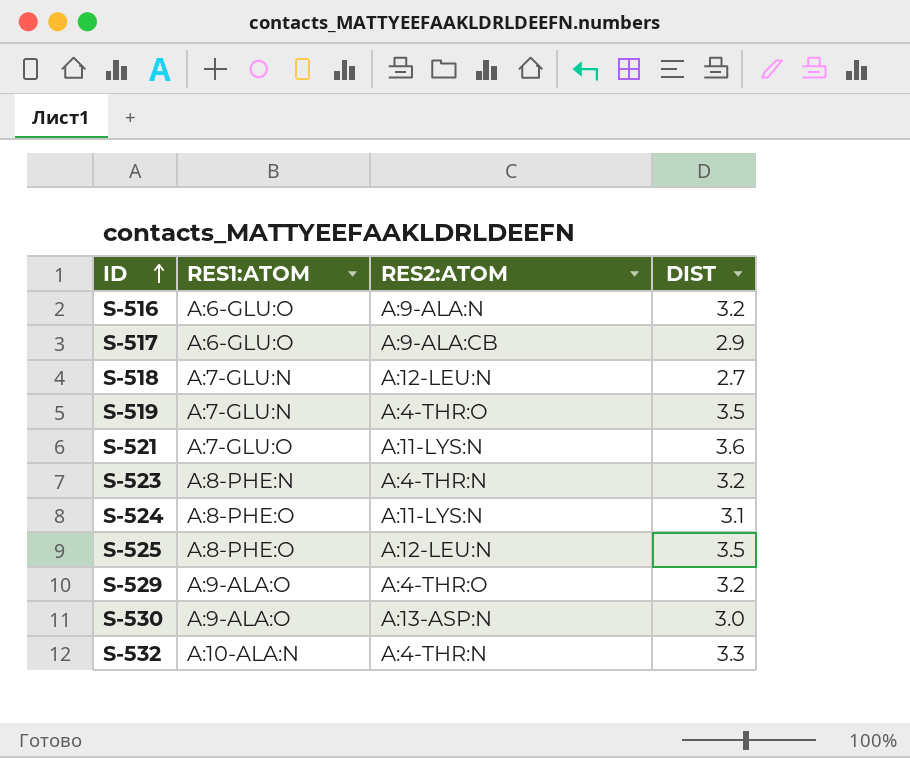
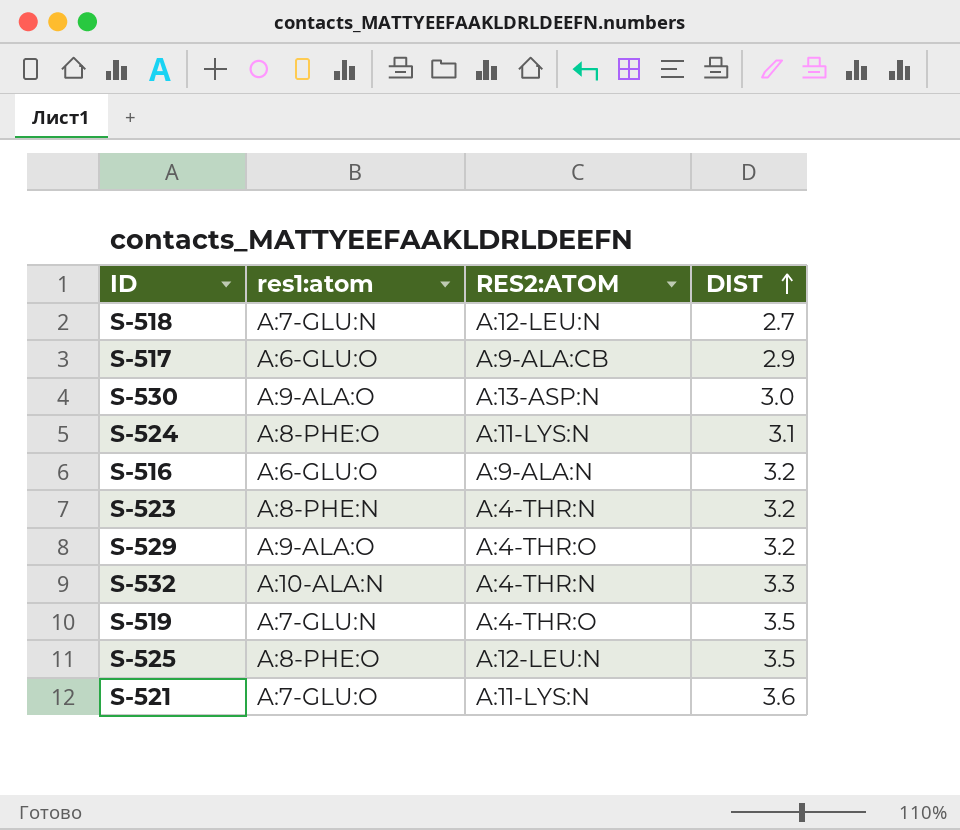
row order: ID ascending -> DIST ascending
column name: RES1:ATOM -> res1:atom

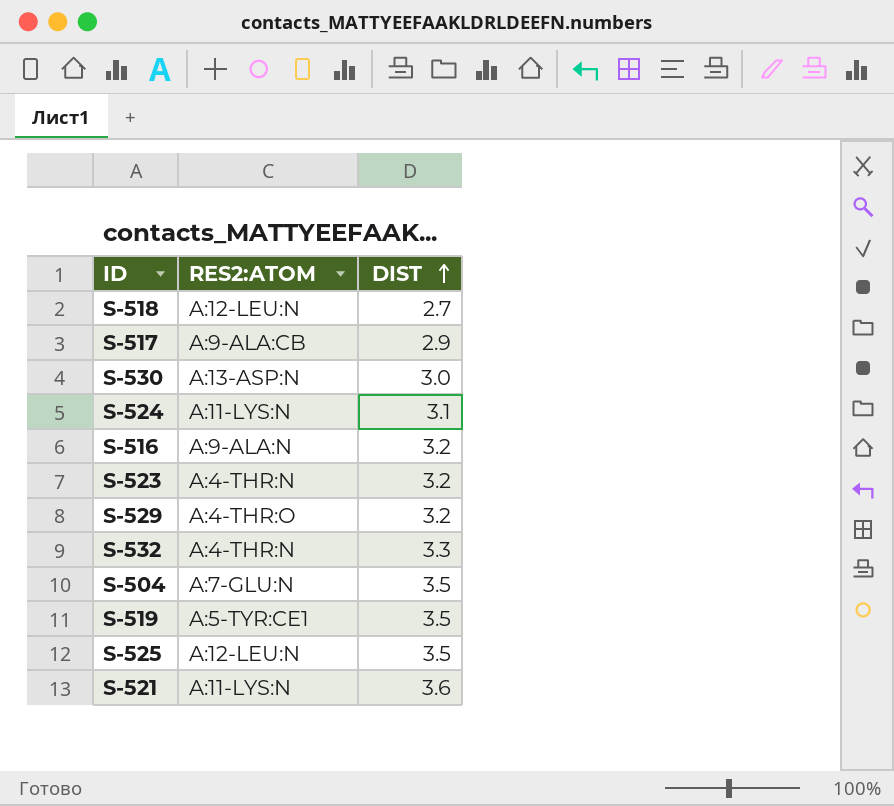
column res1:atom | position: 2 -> none
row S-504: none -> A:7-GLU:N | 3.5
S-519 | RES2:ATOM: A:4-THR:O -> A:5-TYR:CE1

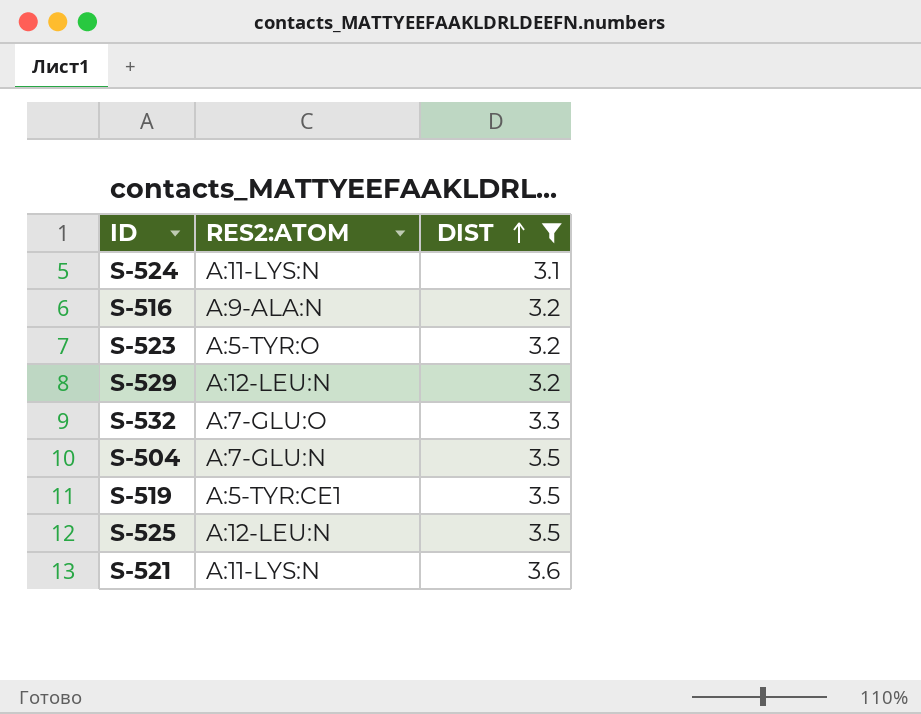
filter: none -> DIST >= 3.1
S-523 | RES2:ATOM: A:4-THR:N -> A:5-TYR:O
S-529 | RES2:ATOM: A:4-THR:O -> A:12-LEU:N
S-532 | RES2:ATOM: A:4-THR:N -> A:7-GLU:O

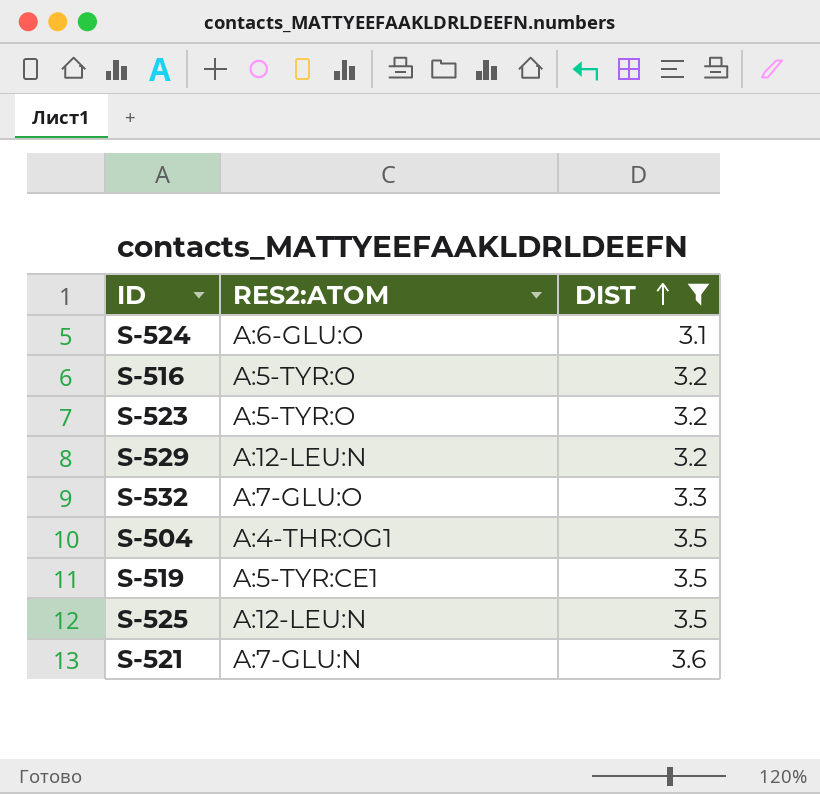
S-524 | RES2:ATOM: A:11-LYS:N -> A:6-GLU:O
S-516 | RES2:ATOM: A:9-ALA:N -> A:5-TYR:O
S-504 | RES2:ATOM: A:7-GLU:N -> A:4-THR:OG1
S-521 | RES2:ATOM: A:11-LYS:N -> A:7-GLU:N

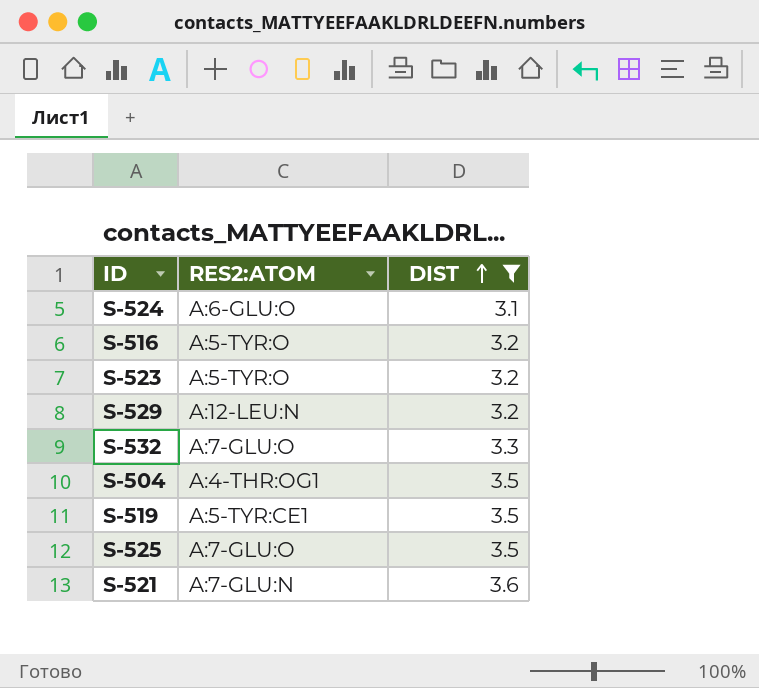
S-525 | RES2:ATOM: A:12-LEU:N -> A:7-GLU:O

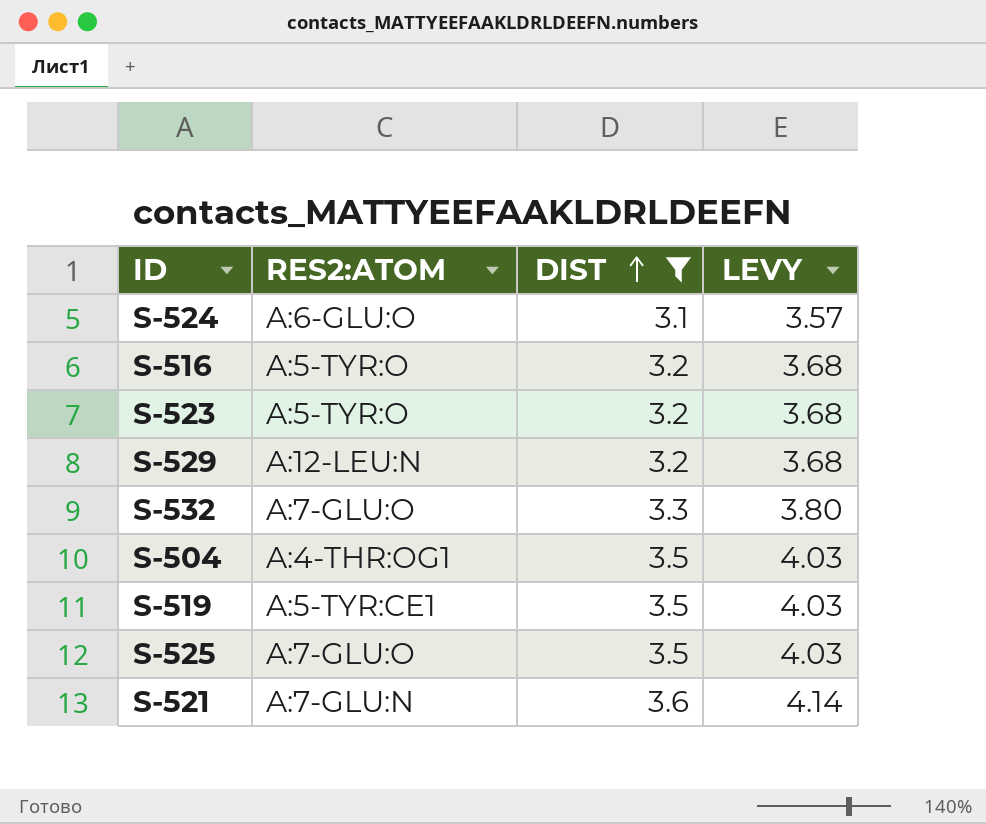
column LEVY | formula: none -> [DIST] * 1.15

